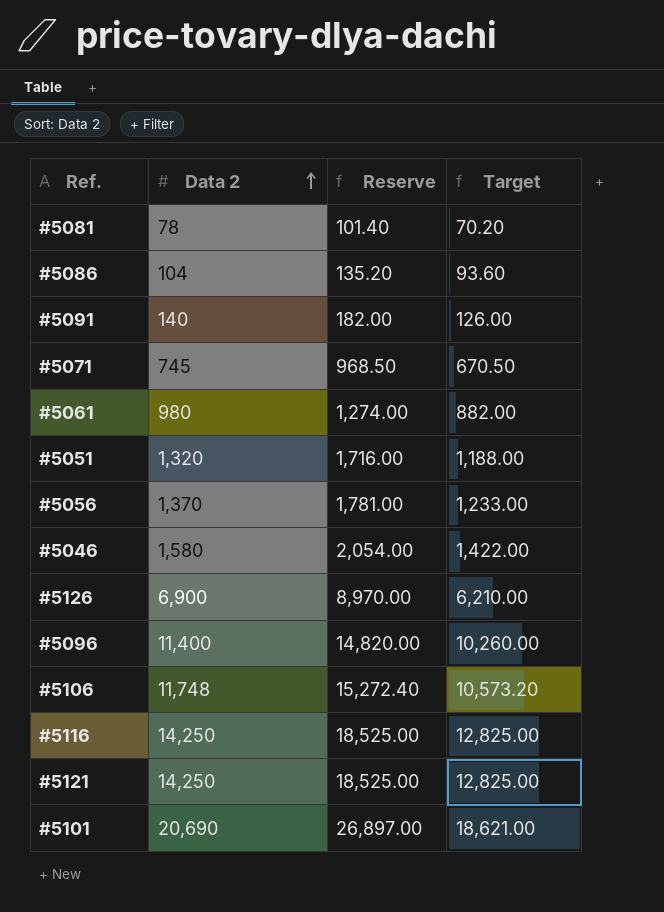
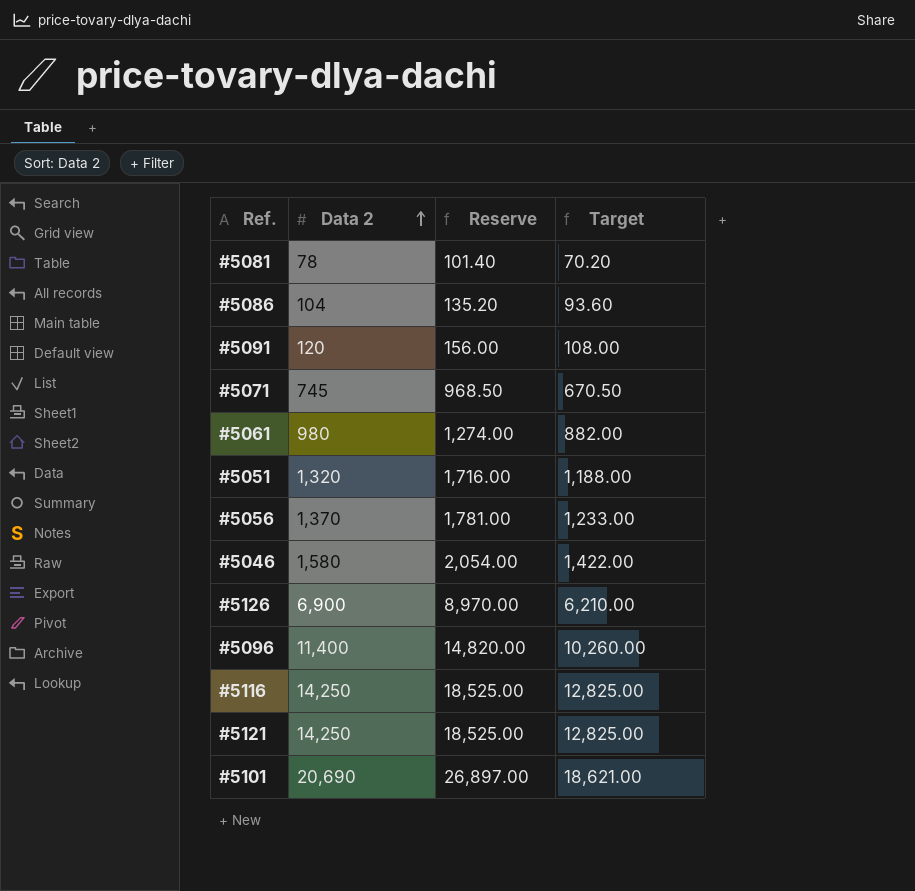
row #5106: 11,748 | 15,272.40 | 10,573.20 -> none
#5091 | Data 2: 140 -> 120
#5091 | Reserve: 182.00 -> 156.00
#5091 | Target: 126.00 -> 108.00

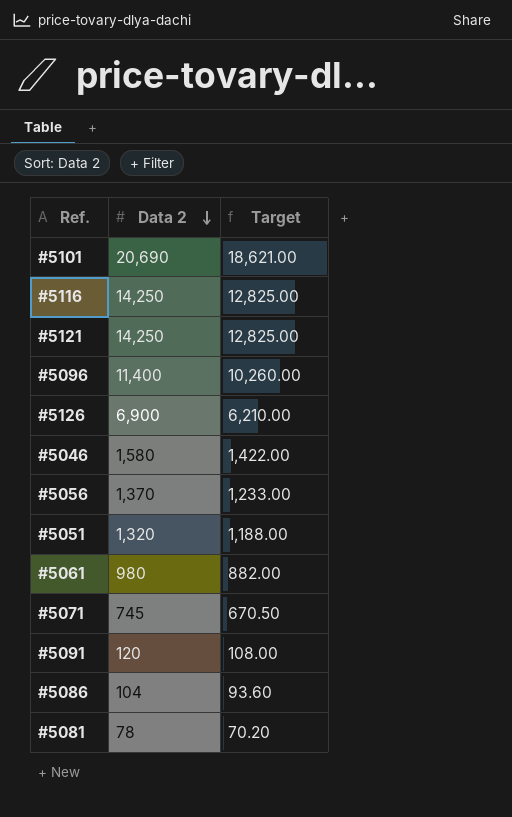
row order: Data 2 ascending -> Data 2 descending
column Reserve | formula: [Data 2] * 1.3 -> none

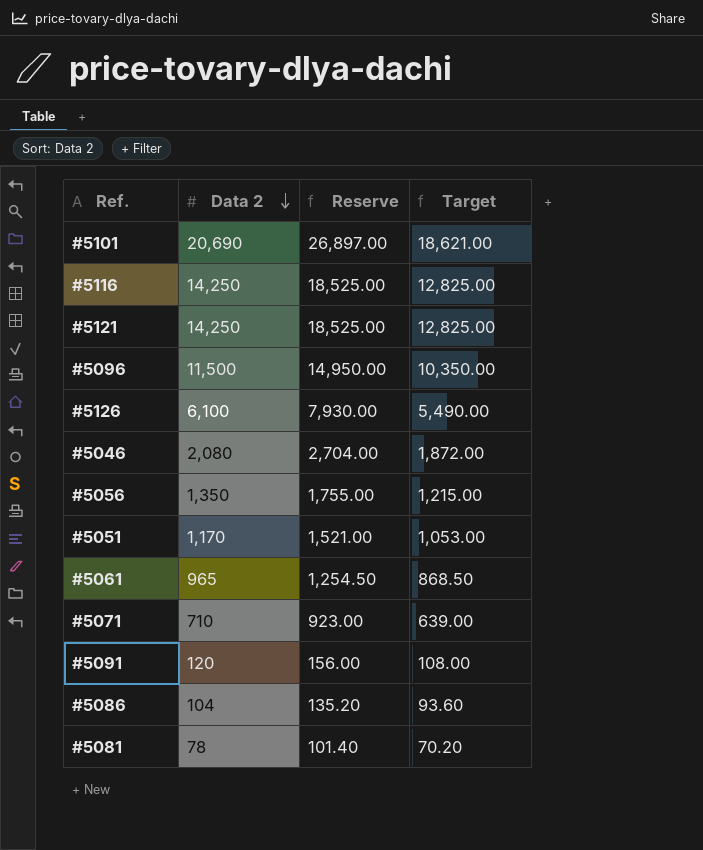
column Reserve | formula: none -> [Data 2] * 1.3
#5096 | Data 2: 11,400 -> 11,500
#5096 | Target: 10,260.00 -> 10,350.00
#5126 | Data 2: 6,900 -> 6,100
#5126 | Target: 6,210.00 -> 5,490.00
#5046 | Data 2: 1,580 -> 2,080
#5046 | Target: 1,422.00 -> 1,872.00
#5056 | Data 2: 1,370 -> 1,350
#5056 | Target: 1,233.00 -> 1,215.00
#5051 | Data 2: 1,320 -> 1,170
#5051 | Target: 1,188.00 -> 1,053.00
#5061 | Data 2: 980 -> 965
#5061 | Target: 882.00 -> 868.50
#5071 | Data 2: 745 -> 710
#5071 | Target: 670.50 -> 639.00

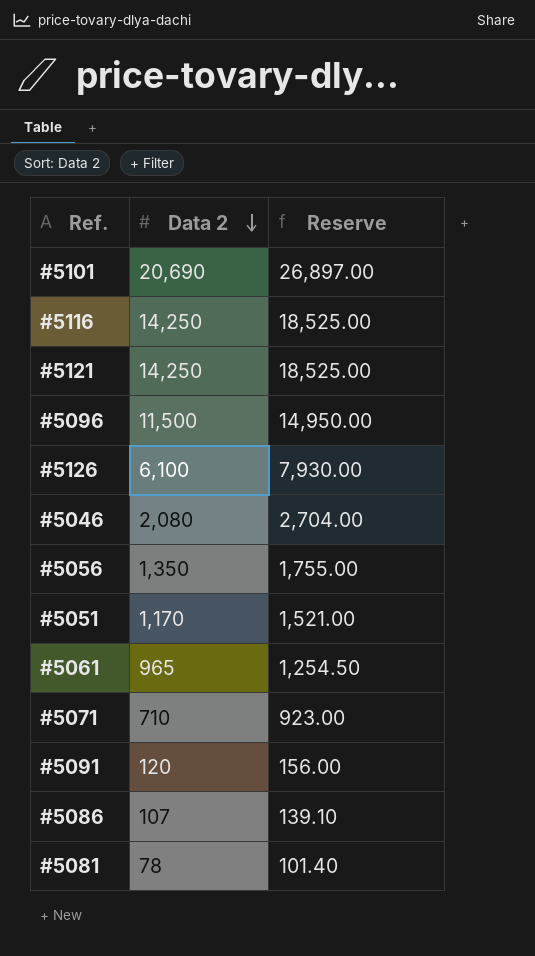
column Target | formula: [Data 2] * 0.9 -> none
#5086 | Data 2: 104 -> 107
#5086 | Reserve: 135.20 -> 139.10

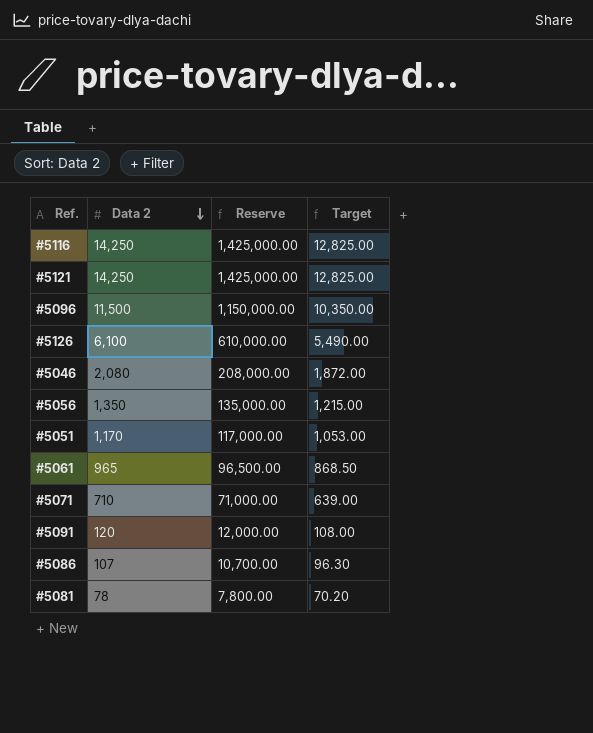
column Reserve | formula: [Data 2] * 1.3 -> [Data 2] * 100
column Target | formula: none -> [Data 2] * 0.9
row #5101: 20,690 | 26,897.00 -> none

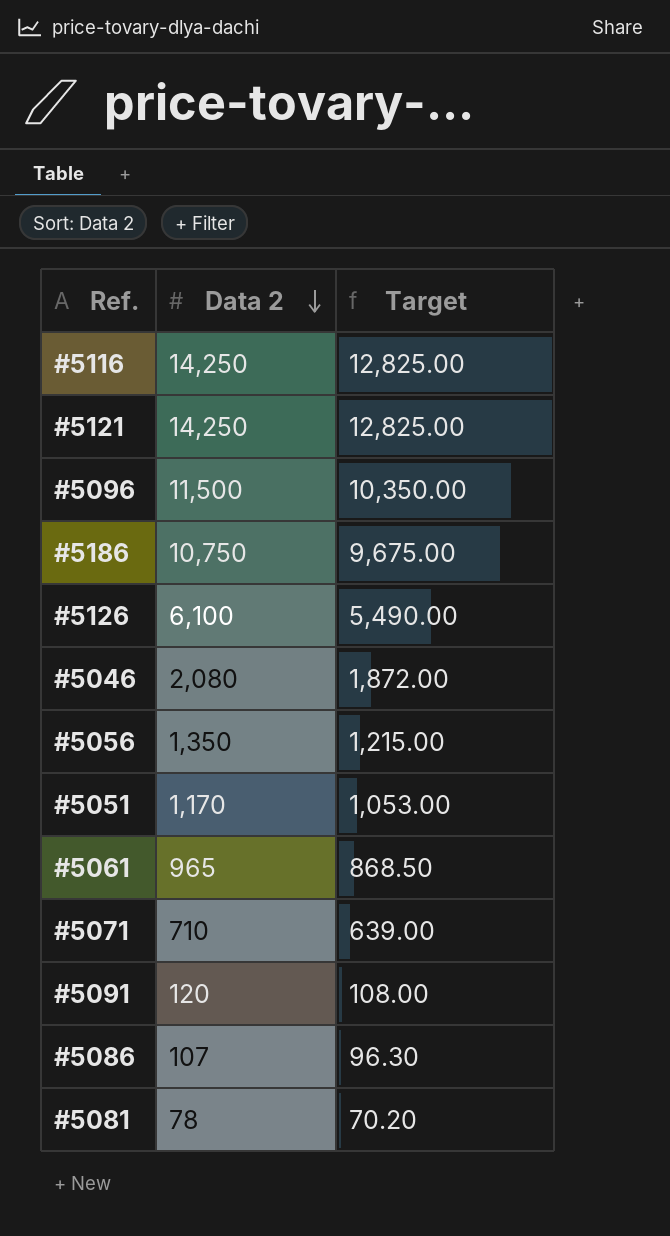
column Reserve | formula: [Data 2] * 100 -> none
row #5186: none -> 10,750 | 9,675.00

